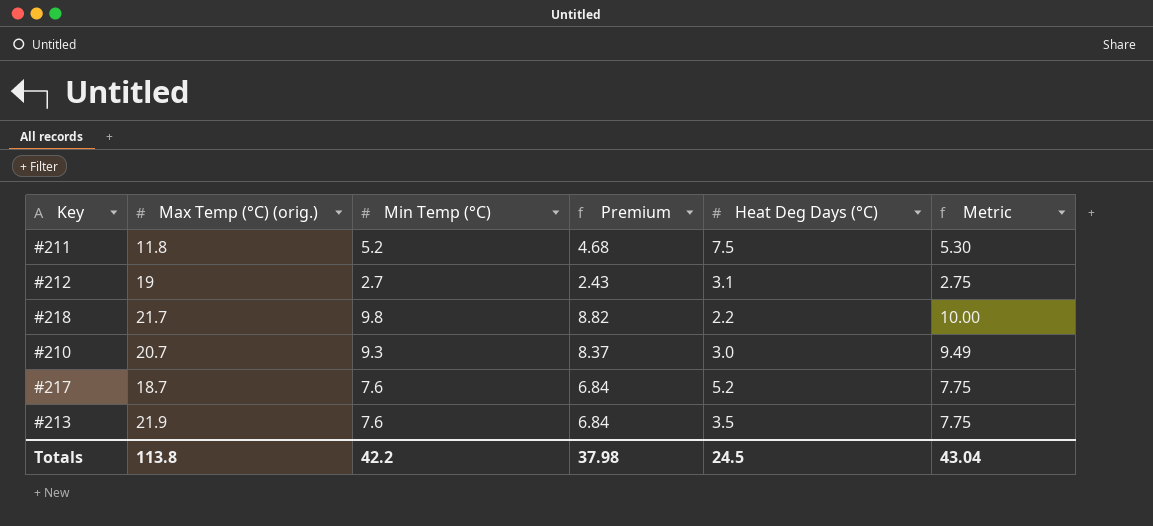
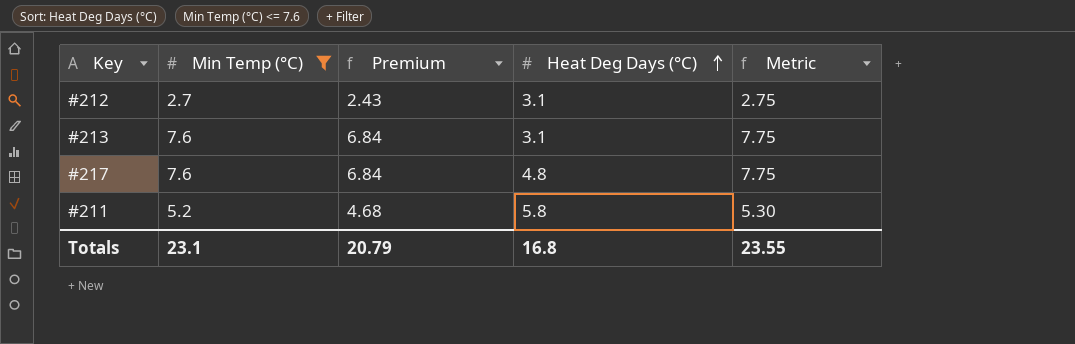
filter: none -> Min Temp (°C) <= 7.6
row order: none -> Heat Deg Days (°C) ascending
column Max Temp (°C) (orig.) | position: 2 -> none
#213 | Heat Deg Days (°C): 3.5 -> 3.1
#217 | Heat Deg Days (°C): 5.2 -> 4.8
#211 | Heat Deg Days (°C): 7.5 -> 5.8
Totals | Min Temp (°C): 42.2 -> 23.1
Totals | Premium: 37.98 -> 20.79
Totals | Heat Deg Days (°C): 24.5 -> 16.8
Totals | Metric: 43.04 -> 23.55

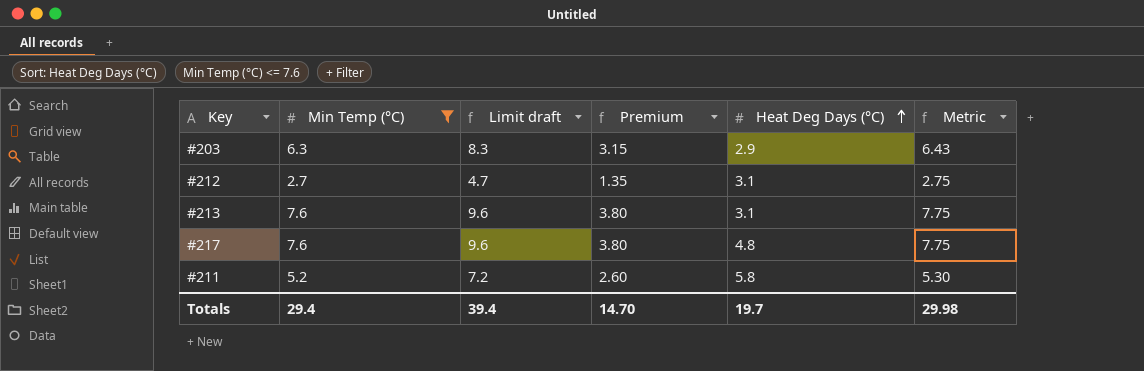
column Limit draft | formula: none -> [Min Temp (°C)] + 2
column Premium | formula: [Min Temp (°C)] * 0.9 -> [Min Temp (°C)] * 0.5
row #203: none -> 6.3 | 8.3 | 3.15 | 2.9 | 6.43
Totals | Min Temp (°C): 23.1 -> 29.4
Totals | Premium: 20.79 -> 14.70
Totals | Heat Deg Days (°C): 16.8 -> 19.7
Totals | Metric: 23.55 -> 29.98

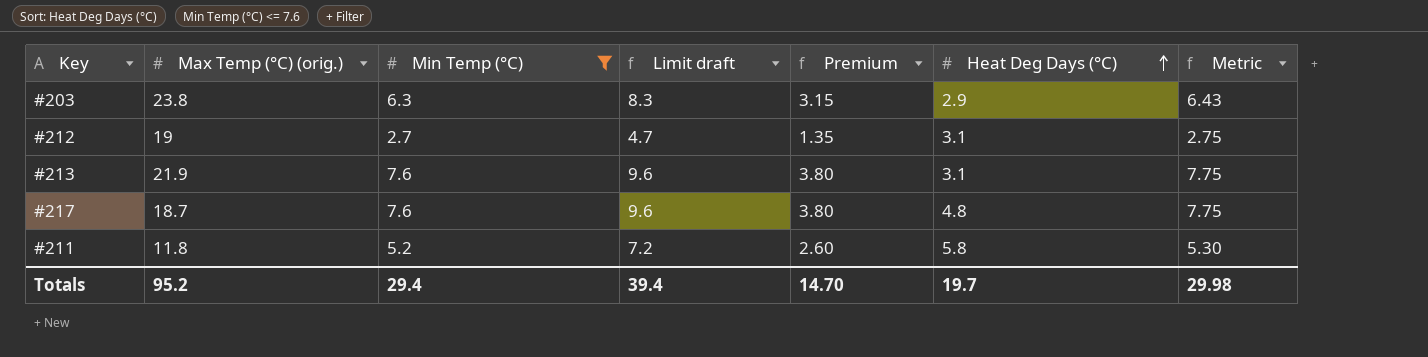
column Max Temp (°C) (orig.) | position: none -> 2

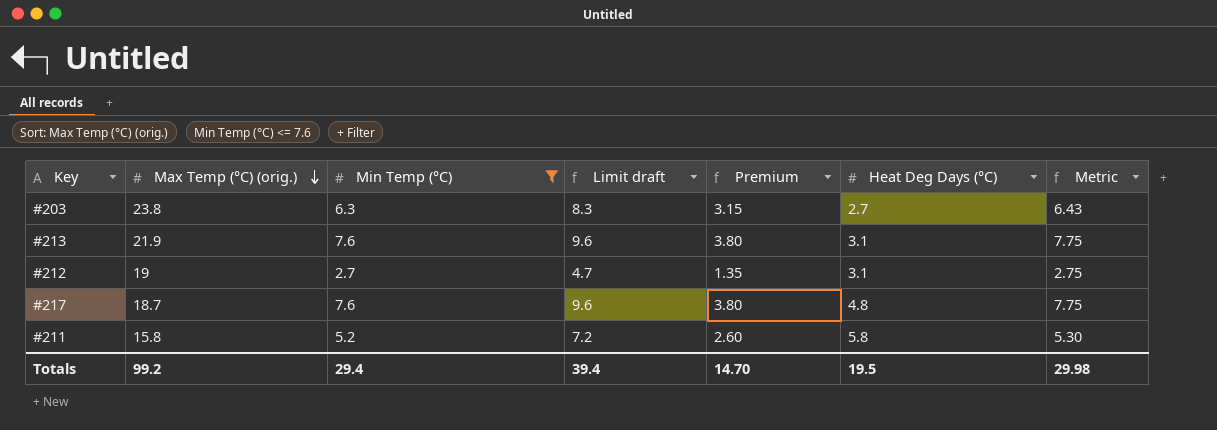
row order: Heat Deg Days (°C) ascending -> Max Temp (°C) (orig.) descending
#203 | Heat Deg Days (°C): 2.9 -> 2.7
#211 | Max Temp (°C) (orig.): 11.8 -> 15.8
Totals | Max Temp (°C) (orig.): 95.2 -> 99.2
Totals | Heat Deg Days (°C): 19.7 -> 19.5

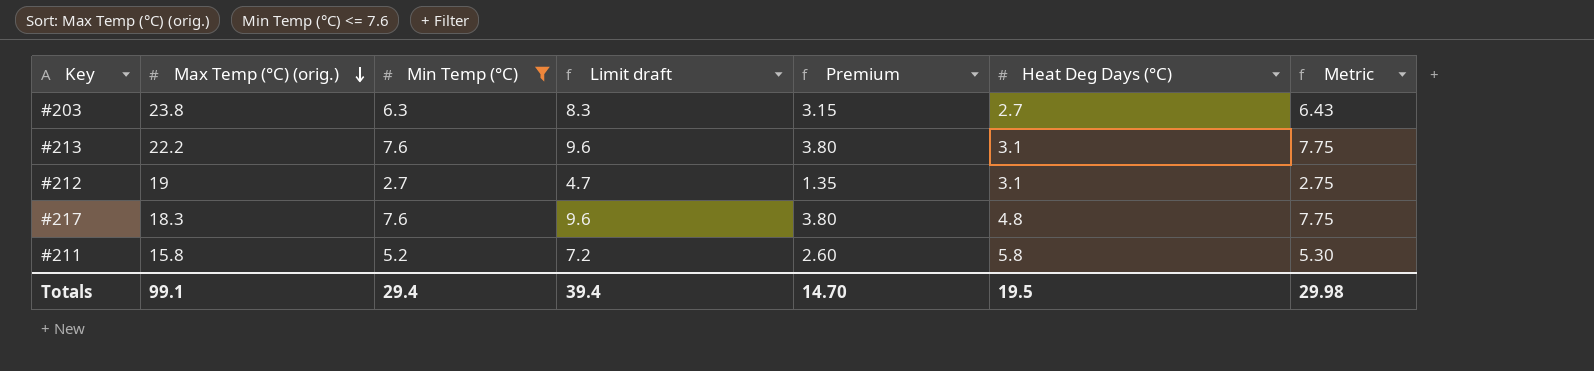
#213 | Max Temp (°C) (orig.): 21.9 -> 22.2
#217 | Max Temp (°C) (orig.): 18.7 -> 18.3
Totals | Max Temp (°C) (orig.): 99.2 -> 99.1

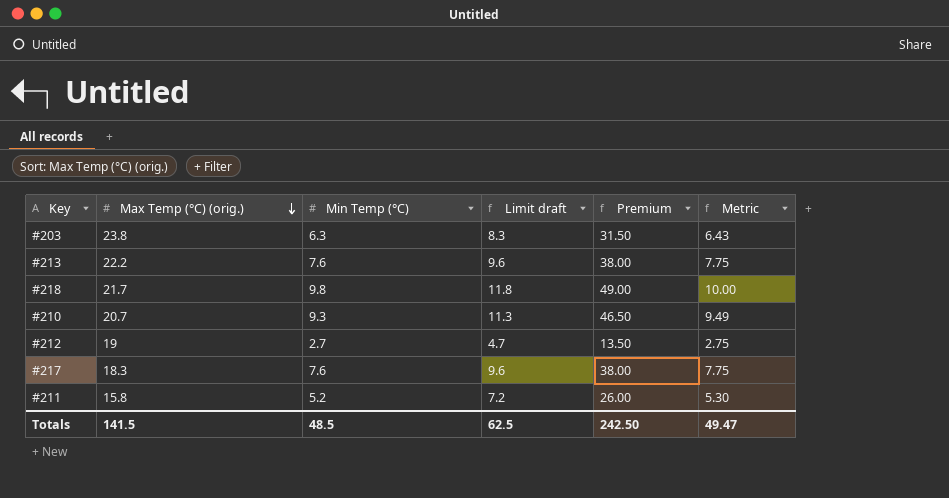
filter: Min Temp (°C) <= 7.6 -> none
column Heat Deg Days (°C) | position: 6 -> none
column Premium | formula: [Min Temp (°C)] * 0.5 -> [Min Temp (°C)] * 5
Totals | Max Temp (°C) (orig.): 99.1 -> 141.5
Totals | Min Temp (°C): 29.4 -> 48.5
Totals | Limit draft: 39.4 -> 62.5
Totals | Premium: 14.70 -> 242.50
Totals | Metric: 29.98 -> 49.47

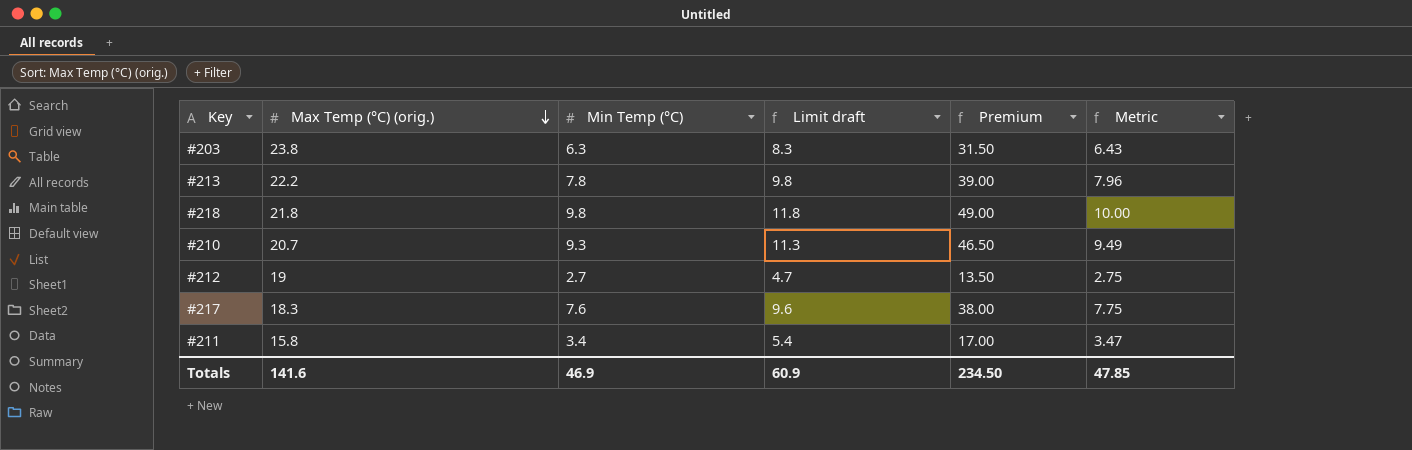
#213 | Min Temp (°C): 7.6 -> 7.8
#213 | Limit draft: 9.6 -> 9.8
#213 | Premium: 38.00 -> 39.00
#213 | Metric: 7.75 -> 7.96
#218 | Max Temp (°C) (orig.): 21.7 -> 21.8
#211 | Min Temp (°C): 5.2 -> 3.4
#211 | Limit draft: 7.2 -> 5.4
#211 | Premium: 26.00 -> 17.00
#211 | Metric: 5.30 -> 3.47
Totals | Max Temp (°C) (orig.): 141.5 -> 141.6
Totals | Min Temp (°C): 48.5 -> 46.9
Totals | Limit draft: 62.5 -> 60.9
Totals | Premium: 242.50 -> 234.50
Totals | Metric: 49.47 -> 47.85

